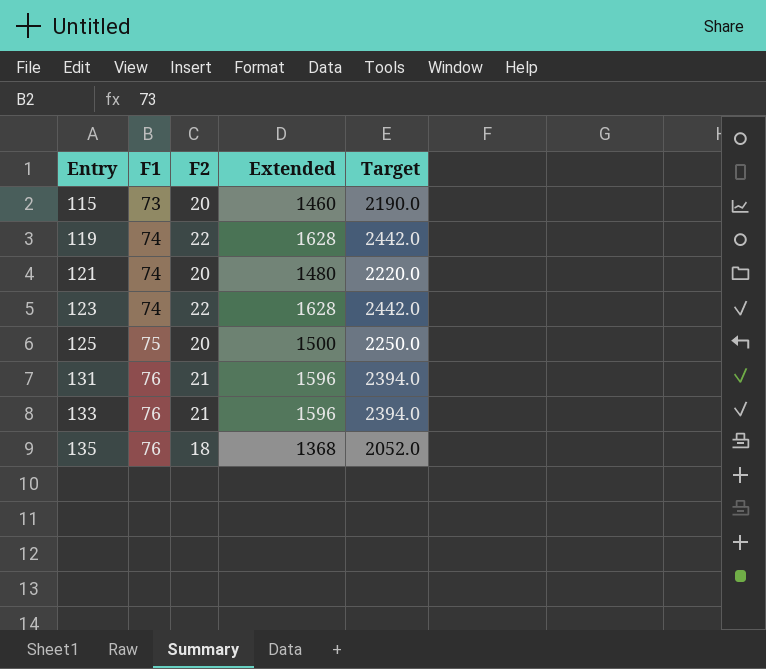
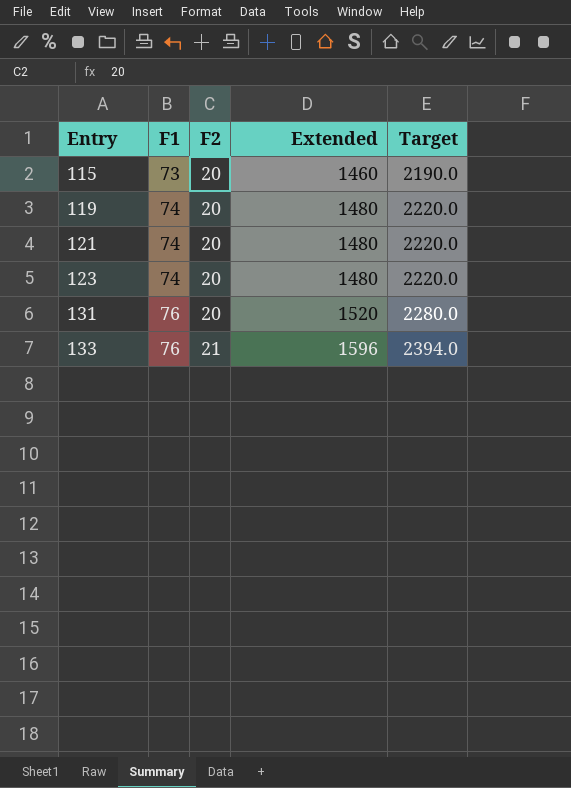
row 125: 75 | 20 | 1500 | 2250.0 -> none
row 135: 76 | 18 | 1368 | 2052.0 -> none
119 | F2: 22 -> 20
119 | Extended: 1628 -> 1480
119 | Target: 2442.0 -> 2220.0
123 | F2: 22 -> 20
123 | Extended: 1628 -> 1480
123 | Target: 2442.0 -> 2220.0
131 | F2: 21 -> 20
131 | Extended: 1596 -> 1520
131 | Target: 2394.0 -> 2280.0

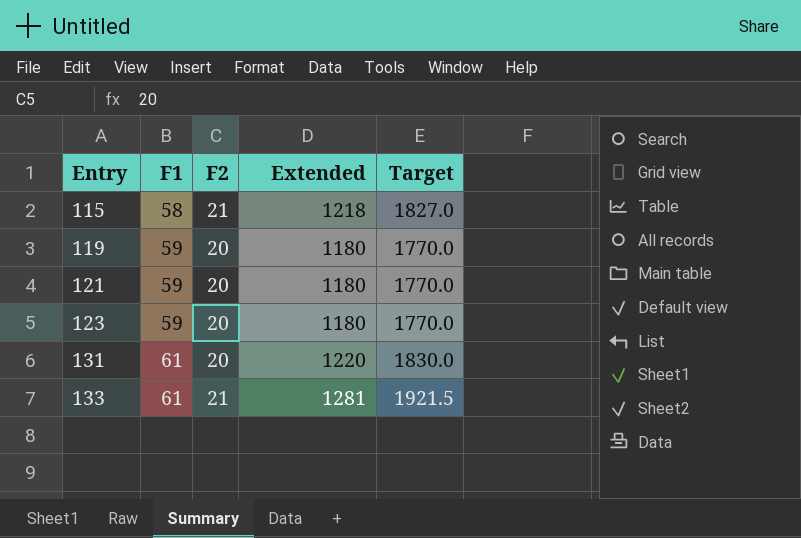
115 | F1: 73 -> 58
115 | F2: 20 -> 21
115 | Extended: 1460 -> 1218
115 | Target: 2190.0 -> 1827.0
119 | F1: 74 -> 59
119 | Extended: 1480 -> 1180
119 | Target: 2220.0 -> 1770.0
121 | F1: 74 -> 59
121 | Extended: 1480 -> 1180
121 | Target: 2220.0 -> 1770.0
123 | F1: 74 -> 59
123 | Extended: 1480 -> 1180
123 | Target: 2220.0 -> 1770.0
131 | F1: 76 -> 61
131 | Extended: 1520 -> 1220
131 | Target: 2280.0 -> 1830.0
133 | F1: 76 -> 61
133 | Extended: 1596 -> 1281
133 | Target: 2394.0 -> 1921.5

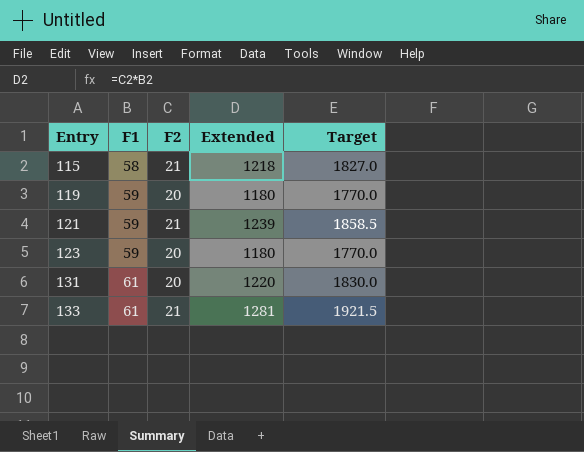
121 | F2: 20 -> 21
121 | Extended: 1180 -> 1239
121 | Target: 1770.0 -> 1858.5

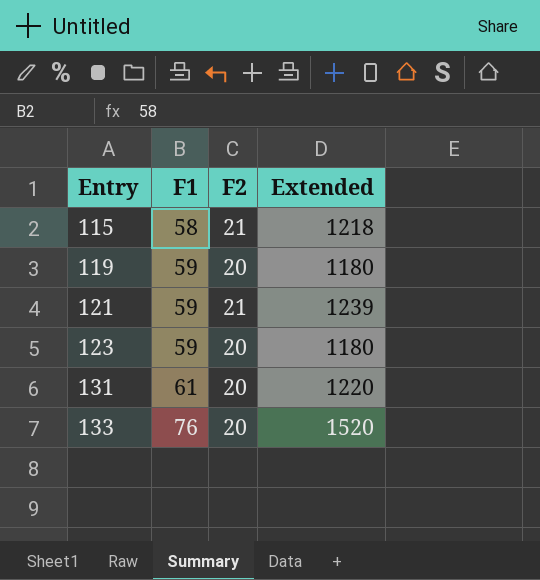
column Target | formula: [Extended] * 1.5 -> none
133 | F1: 61 -> 76
133 | F2: 21 -> 20
133 | Extended: 1281 -> 1520

